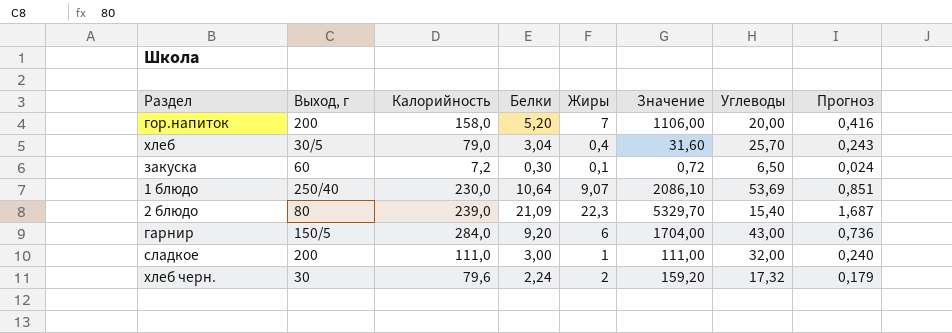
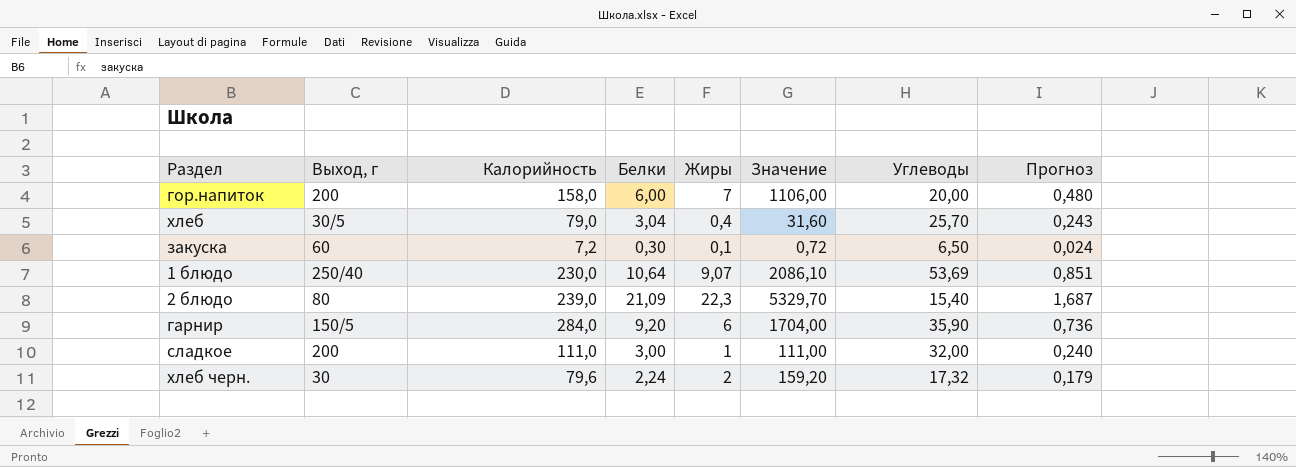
гор.напиток | Белки: 5,20 -> 6,00
гор.напиток | Прогноз: 0,416 -> 0,480
гарнир | Углеводы: 43,00 -> 35,90

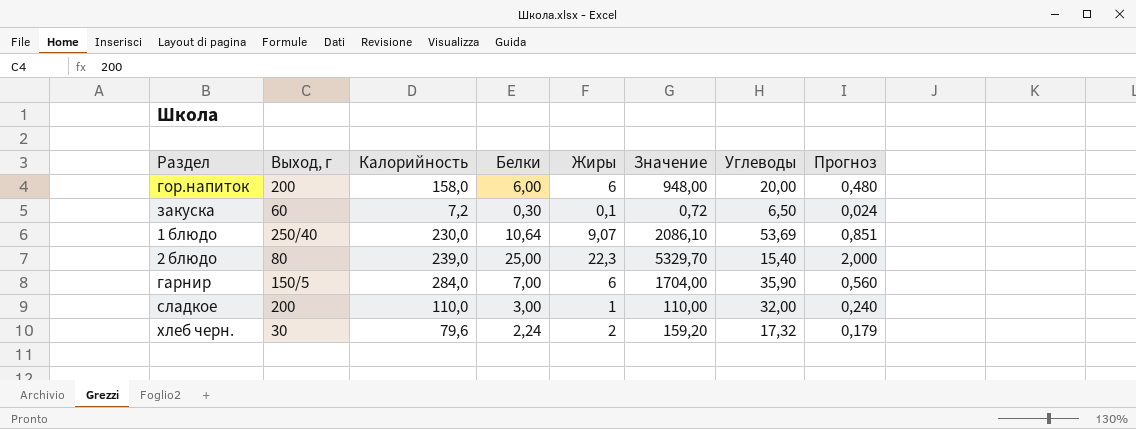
row хлеб: 30/5 | 79,0 | 3,04 | 0,4 | 31,60 | 25,70 | 0,243 -> none
гор.напиток | Жиры: 7 -> 6
гор.напиток | Значение: 1106,00 -> 948,00
2 блюдо | Белки: 21,09 -> 25,00
2 блюдо | Прогноз: 1,687 -> 2,000
гарнир | Белки: 9,20 -> 7,00
гарнир | Прогноз: 0,736 -> 0,560
сладкое | Калорийность: 111,0 -> 110,0
сладкое | Значение: 111,00 -> 110,00

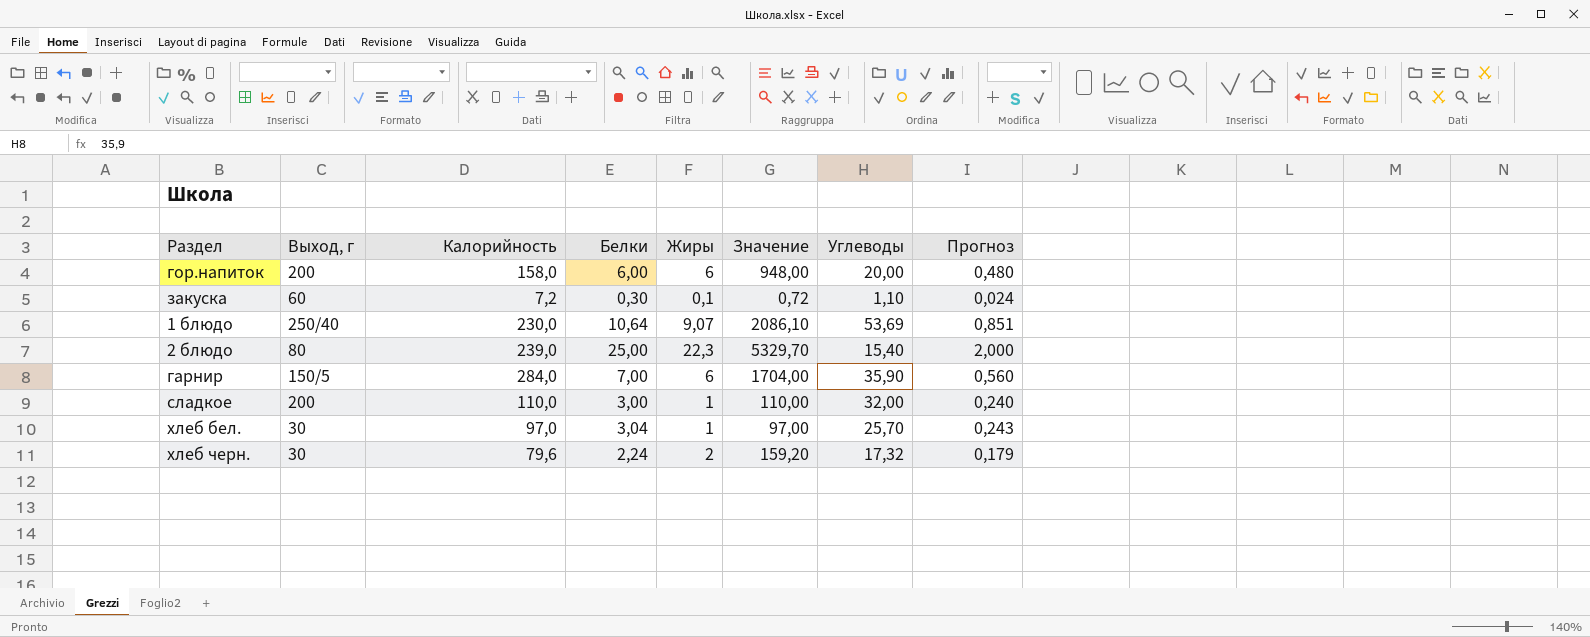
закуска | Углеводы: 6,50 -> 1,10
row хлеб бел.: none -> 30 | 97,0 | 3,04 | 1 | 97,00 | 25,70 | 0,243

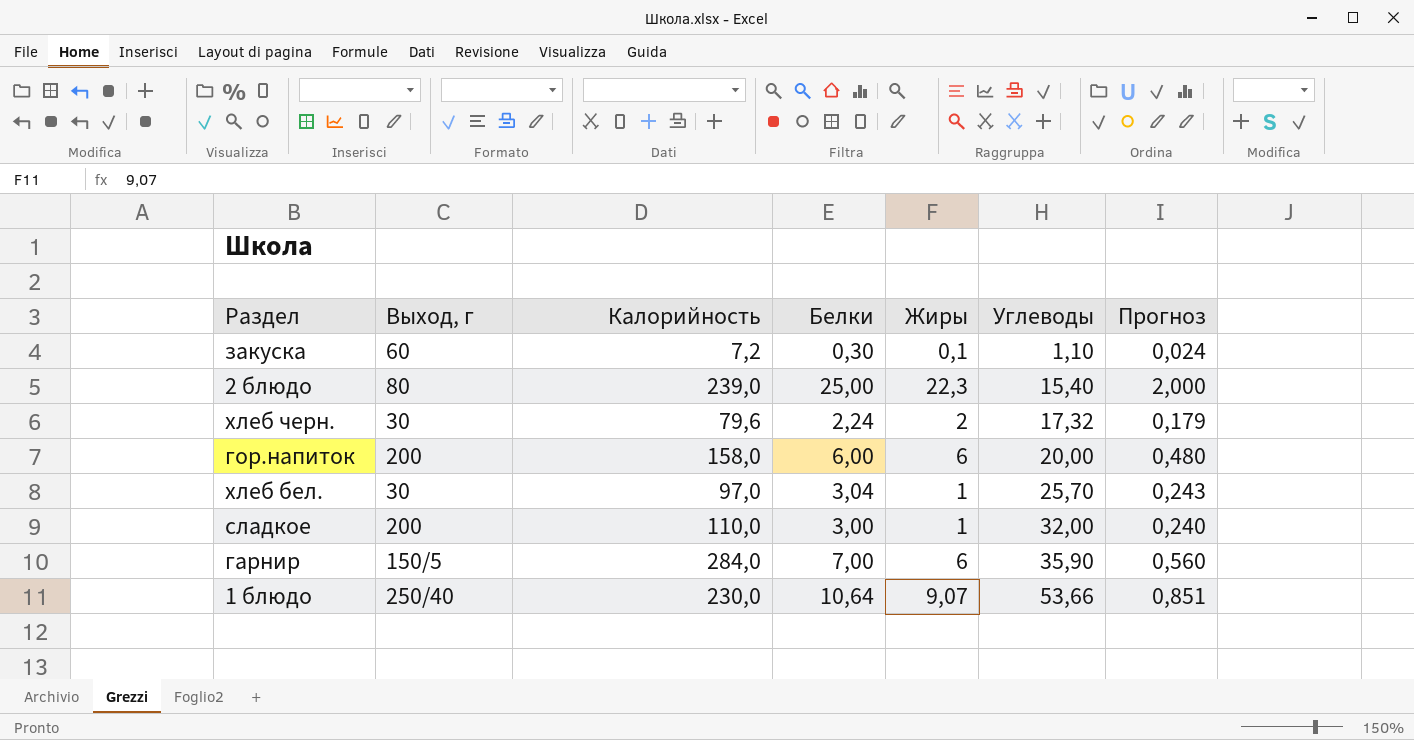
row order: none -> Углеводы ascending
column Значение | formula: [Калорийность] * [Жиры] -> none
1 блюдо | Углеводы: 53,69 -> 53,66

